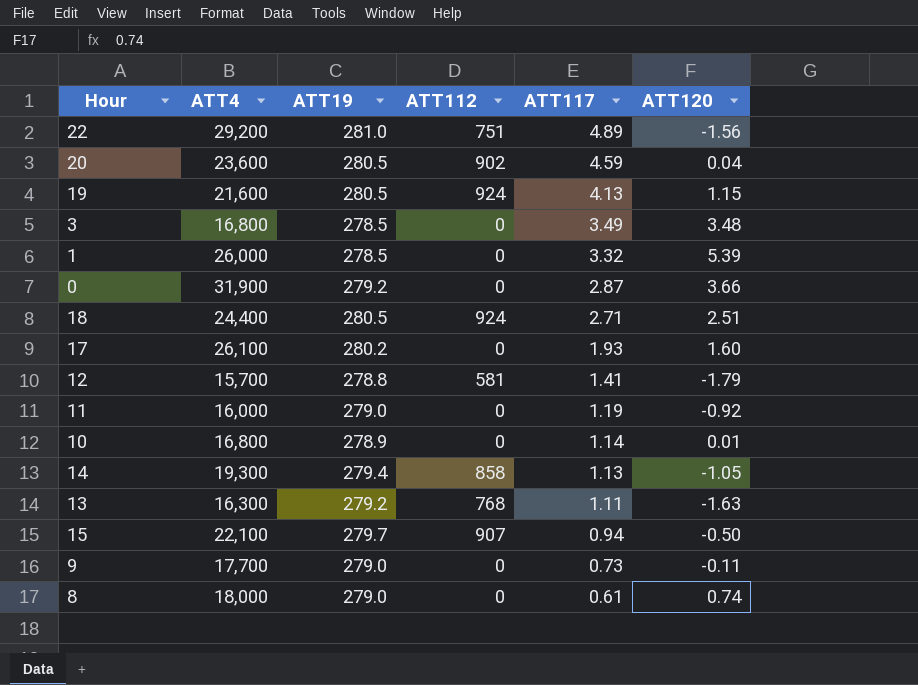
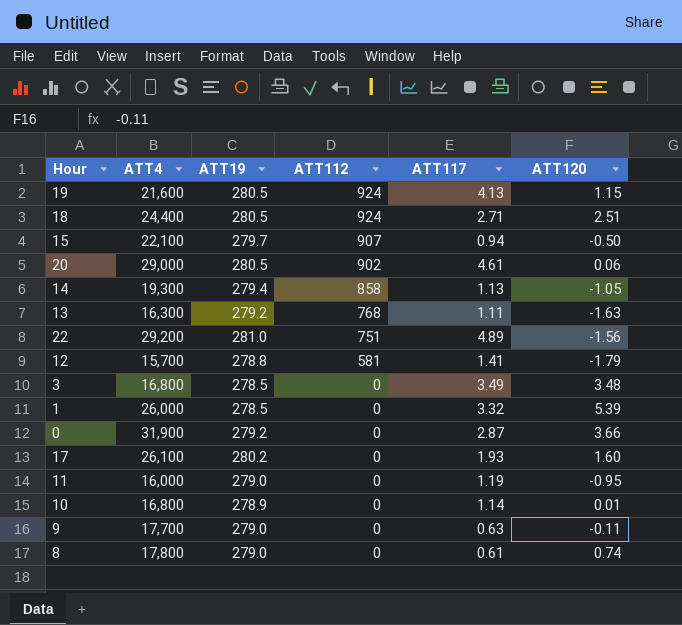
row order: ATT117 descending -> ATT112 descending
20 | ATT4: 23,600 -> 29,000
20 | ATT117: 4.59 -> 4.61
20 | ATT120: 0.04 -> 0.06
11 | ATT120: -0.92 -> -0.95
9 | ATT117: 0.73 -> 0.63
8 | ATT4: 18,000 -> 17,800

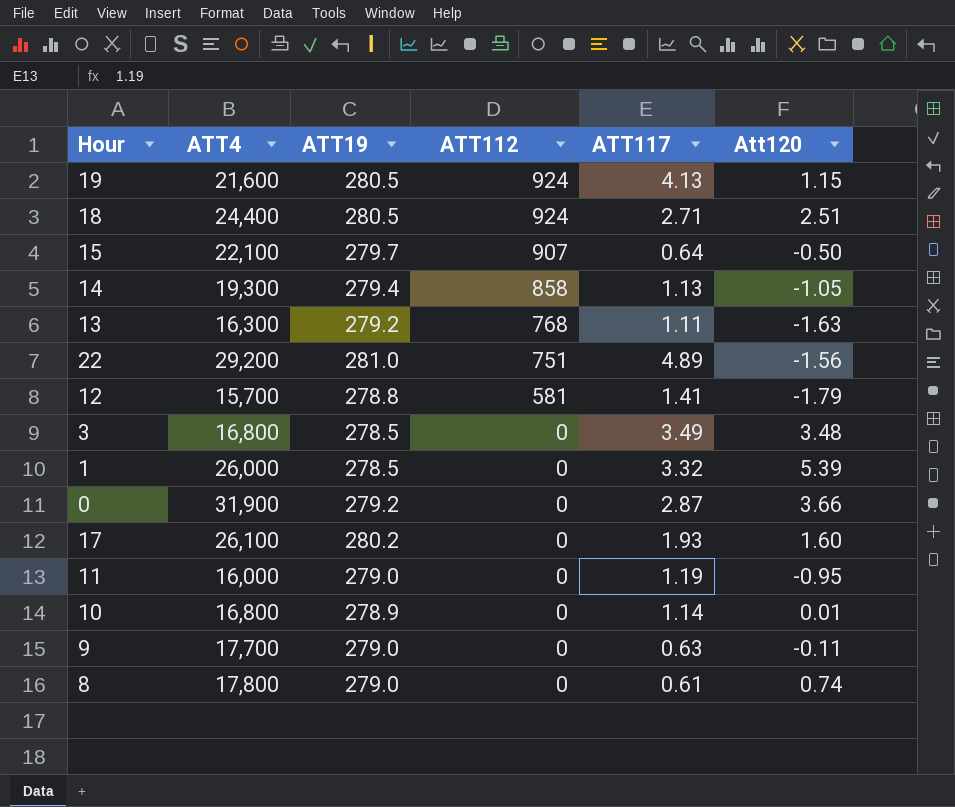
column name: ATT120 -> Att120
row 20: 29,000 | 280.5 | 902 | 4.61 | 0.06 -> none
15 | ATT117: 0.94 -> 0.64

